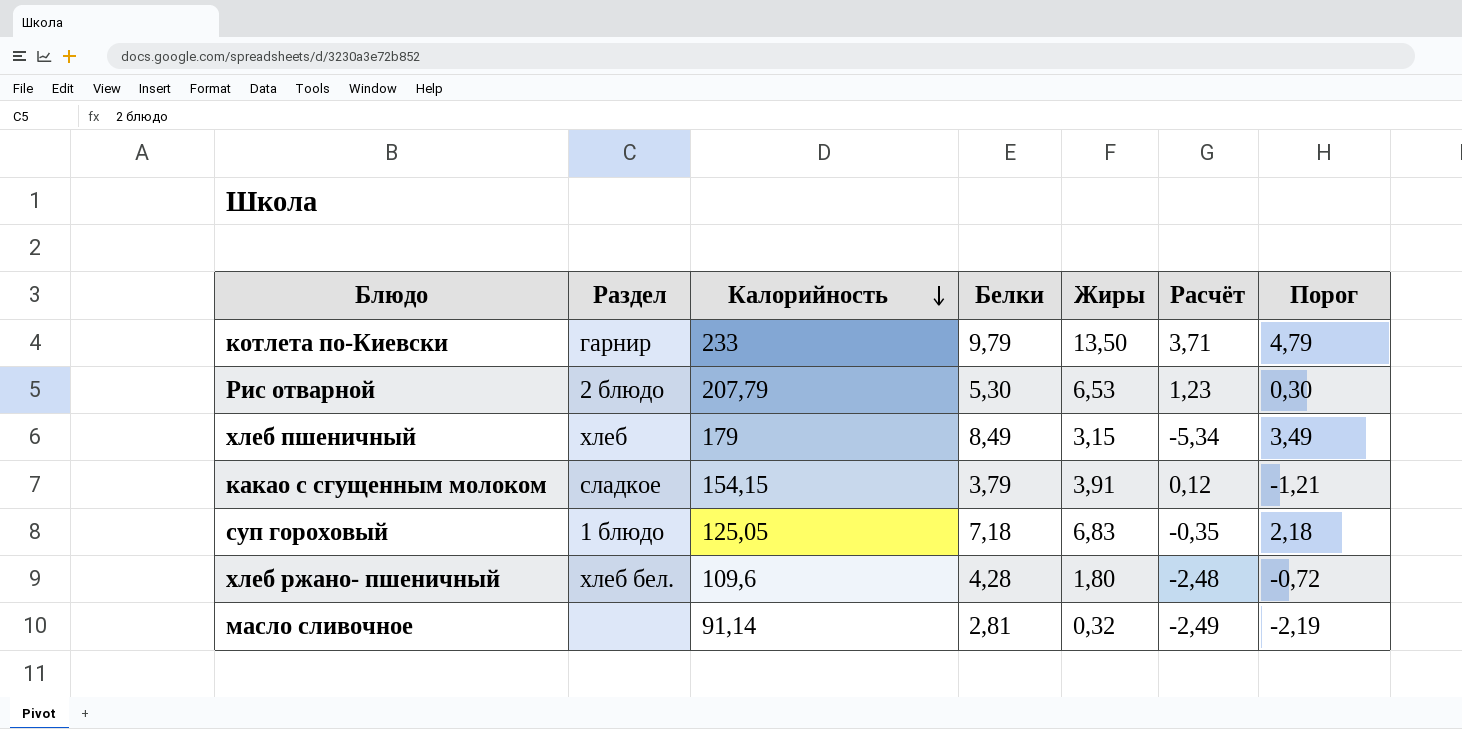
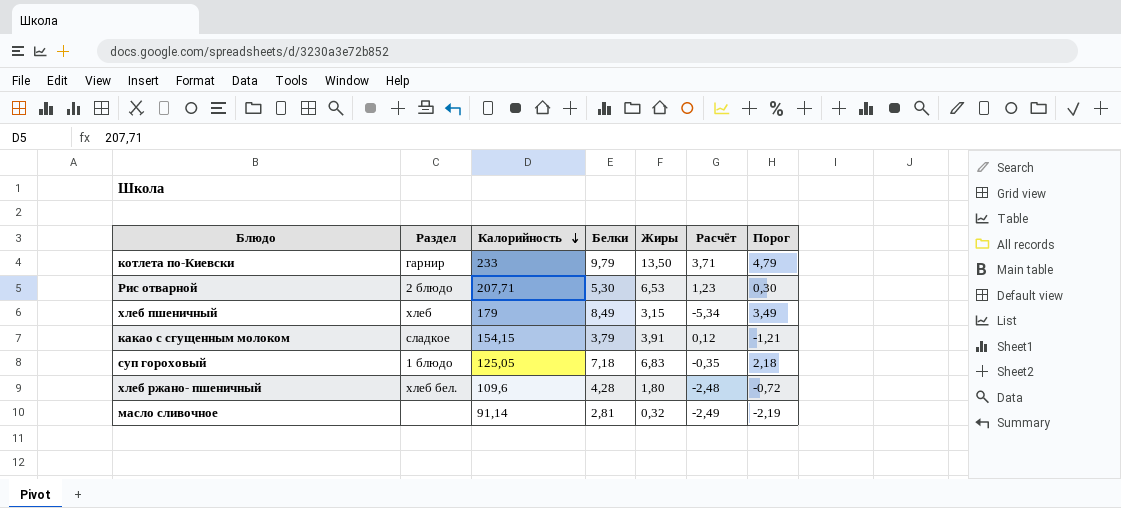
Рис отварной | Калорийность: 207,79 -> 207,71

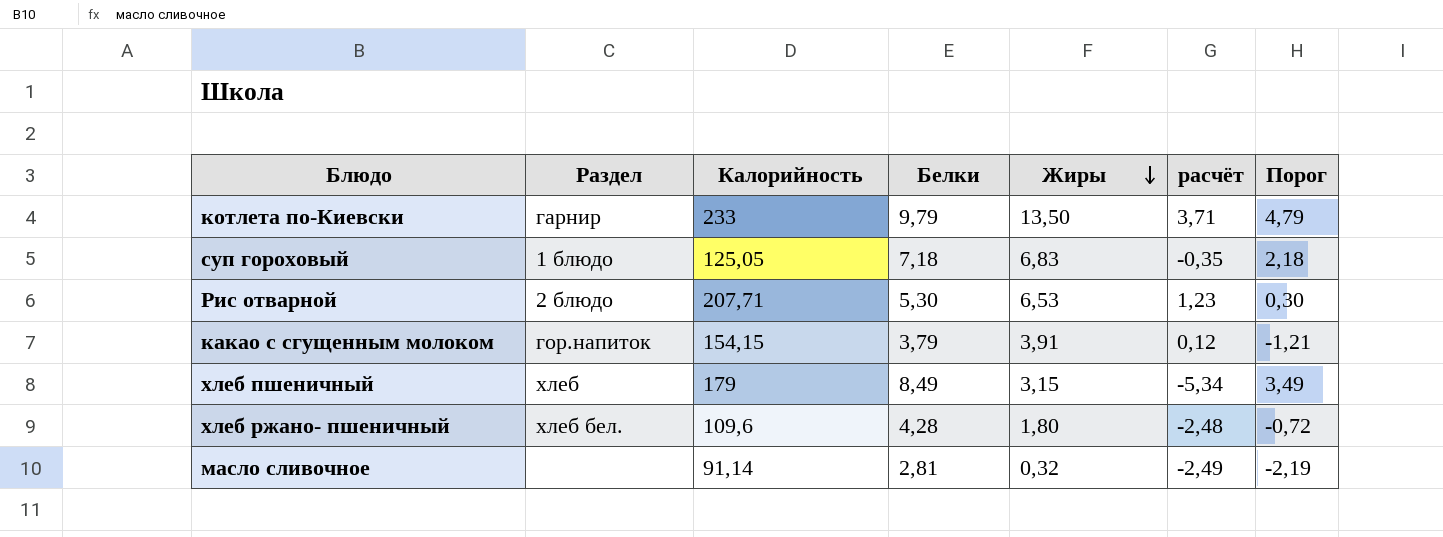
row order: Калорийность descending -> Жиры descending
column name: Расчёт -> расчёт
какао с сгущенным молоком | Раздел: сладкое -> гор.напиток

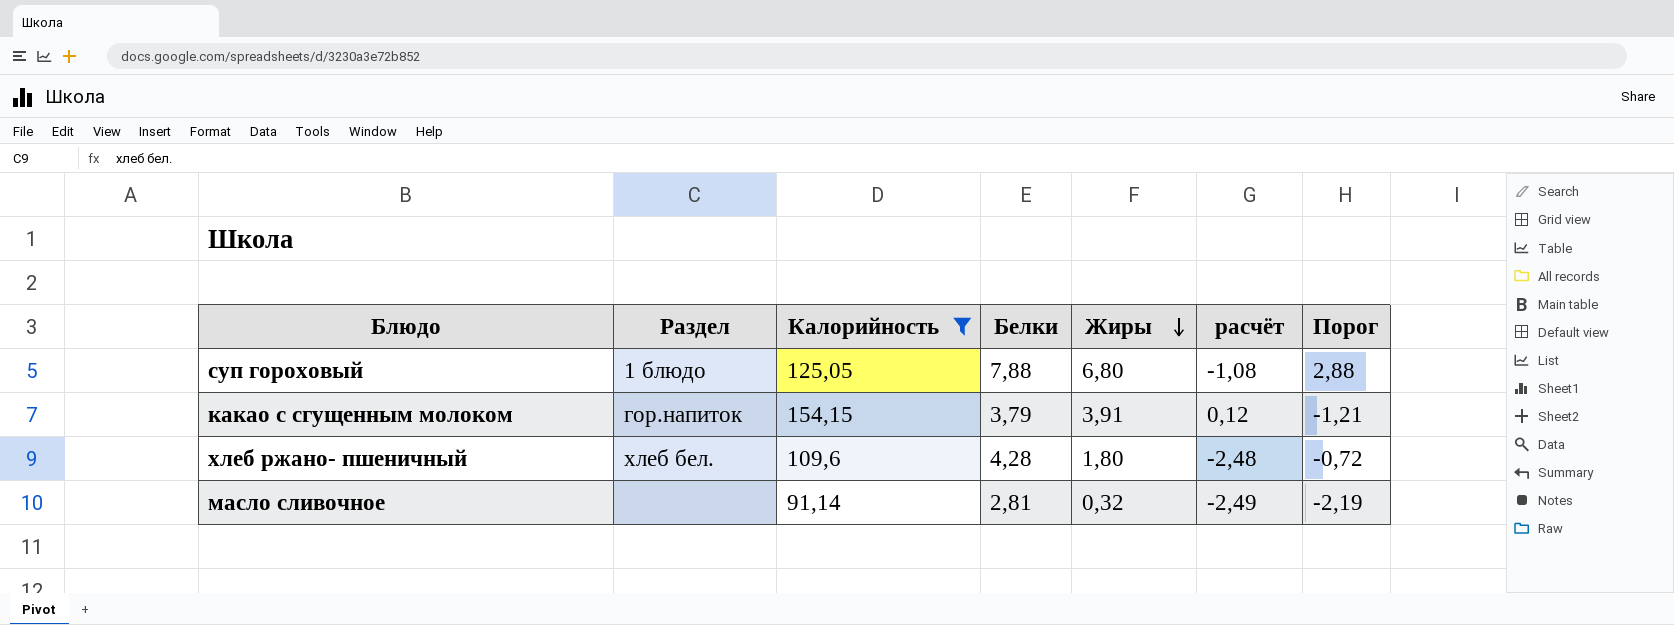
filter: none -> Калорийность <= 154,15
суп гороховый | Белки: 7,18 -> 7,88
суп гороховый | Жиры: 6,83 -> 6,80
суп гороховый | расчёт: -0,35 -> -1,08
суп гороховый | Порог: 2,18 -> 2,88

